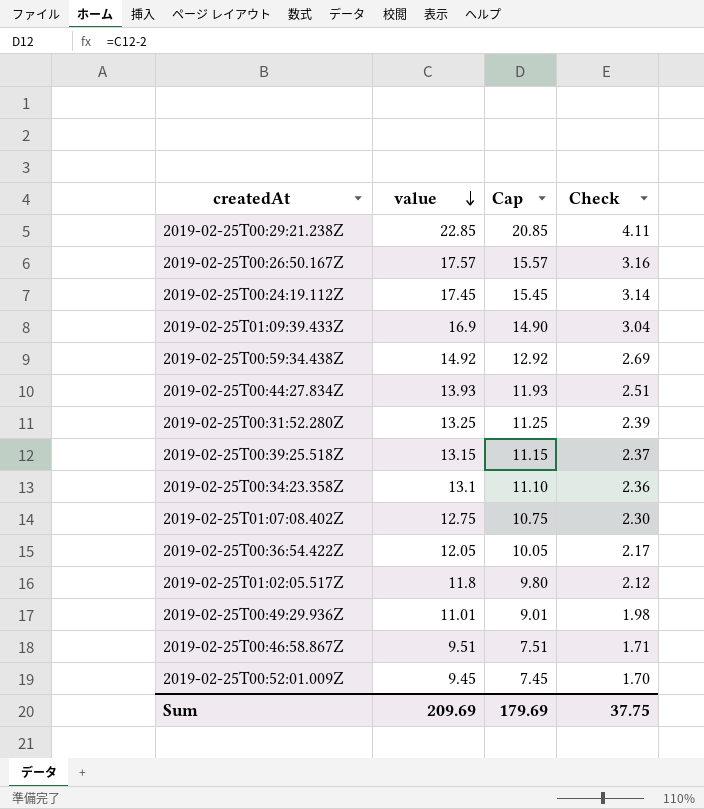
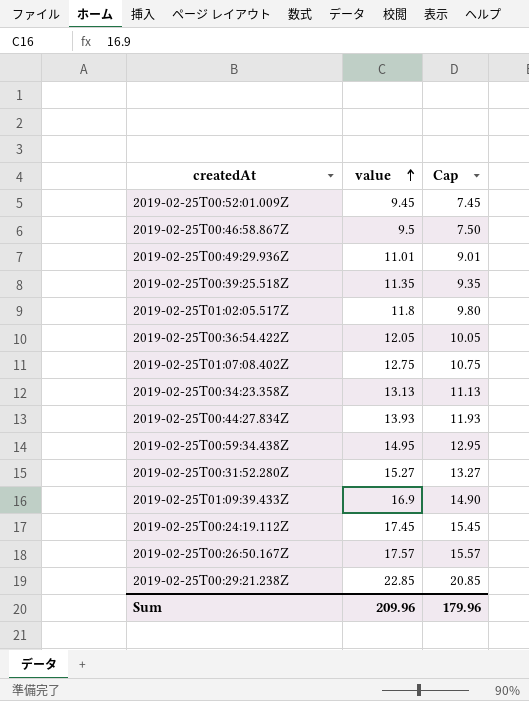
row order: value descending -> value ascending
column Check | formula: [value] * 0.18 -> none
2019-02-25T00:46:58.867Z | value: 9.51 -> 9.5
2019-02-25T00:46:58.867Z | Cap: 7.51 -> 7.50
2019-02-25T00:39:25.518Z | value: 13.15 -> 11.35
2019-02-25T00:39:25.518Z | Cap: 11.15 -> 9.35
2019-02-25T00:34:23.358Z | value: 13.1 -> 13.13
2019-02-25T00:34:23.358Z | Cap: 11.10 -> 11.13
2019-02-25T00:59:34.438Z | value: 14.92 -> 14.95
2019-02-25T00:59:34.438Z | Cap: 12.92 -> 12.95
2019-02-25T00:31:52.280Z | value: 13.25 -> 15.27
2019-02-25T00:31:52.280Z | Cap: 11.25 -> 13.27
Sum | value: 209.69 -> 209.96
Sum | Cap: 179.69 -> 179.96

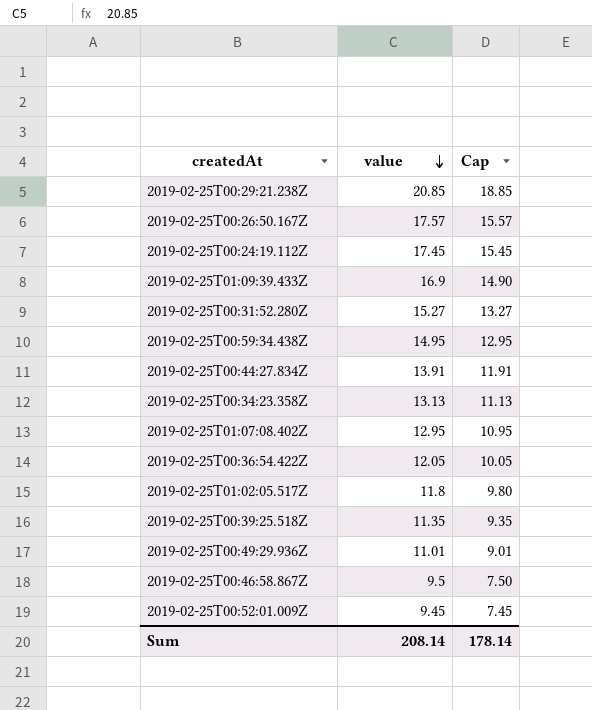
row order: value ascending -> value descending
2019-02-25T00:29:21.238Z | value: 22.85 -> 20.85
2019-02-25T00:29:21.238Z | Cap: 20.85 -> 18.85
2019-02-25T00:44:27.834Z | value: 13.93 -> 13.91
2019-02-25T00:44:27.834Z | Cap: 11.93 -> 11.91
2019-02-25T01:07:08.402Z | value: 12.75 -> 12.95
2019-02-25T01:07:08.402Z | Cap: 10.75 -> 10.95
Sum | value: 209.96 -> 208.14
Sum | Cap: 179.96 -> 178.14

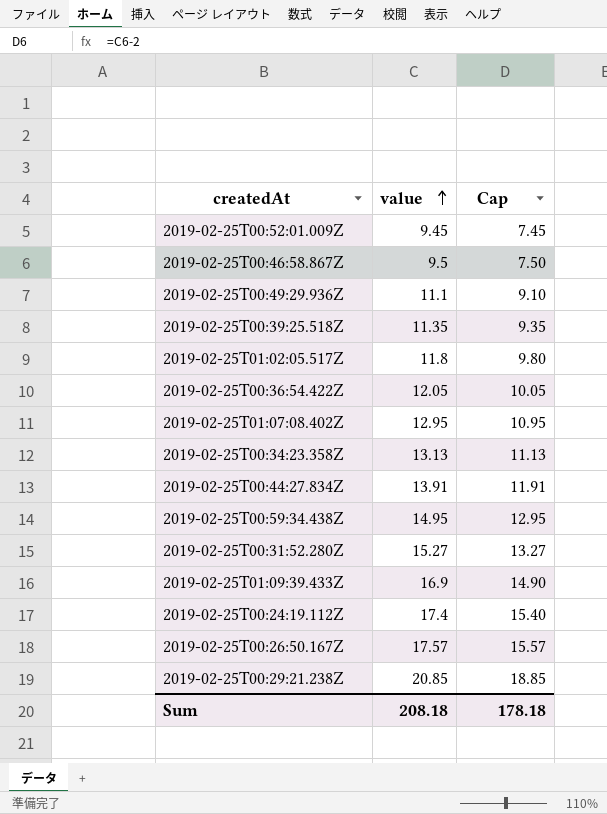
row order: value descending -> value ascending
2019-02-25T00:49:29.936Z | value: 11.01 -> 11.1
2019-02-25T00:49:29.936Z | Cap: 9.01 -> 9.10
2019-02-25T00:24:19.112Z | value: 17.45 -> 17.4
2019-02-25T00:24:19.112Z | Cap: 15.45 -> 15.40
Sum | value: 208.14 -> 208.18
Sum | Cap: 178.14 -> 178.18

